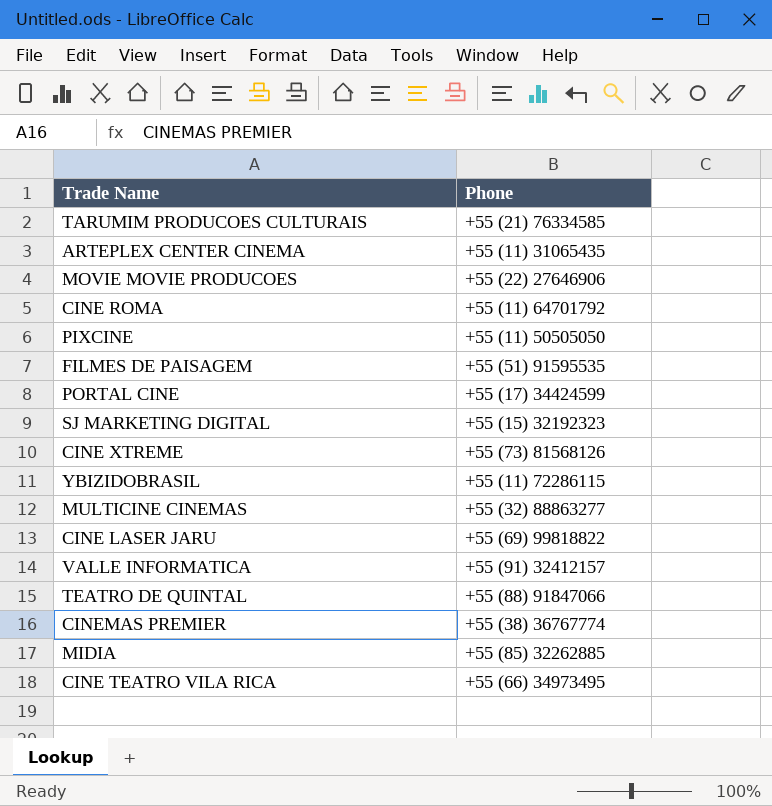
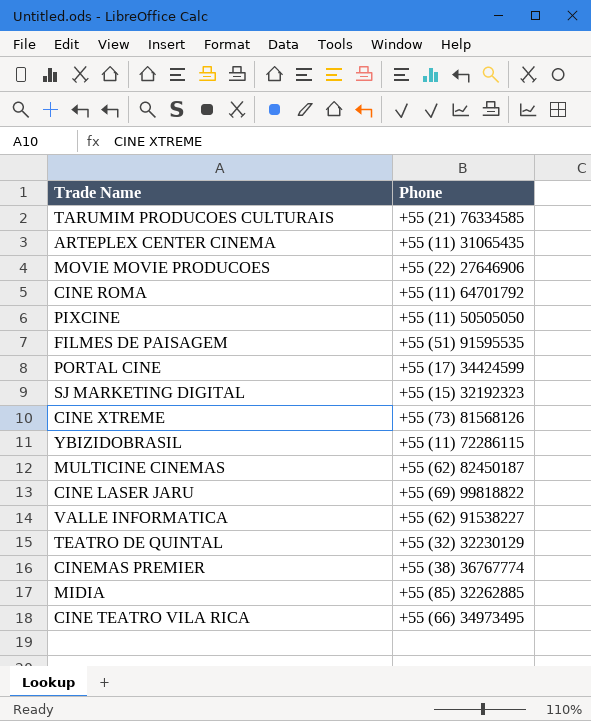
MULTICINE CINEMAS | Phone: +55 (32) 88863277 -> +55 (62) 82450187
VALLE INFORMATICA | Phone: +55 (91) 32412157 -> +55 (62) 91538227
TEATRO DE QUINTAL | Phone: +55 (88) 91847066 -> +55 (32) 32230129

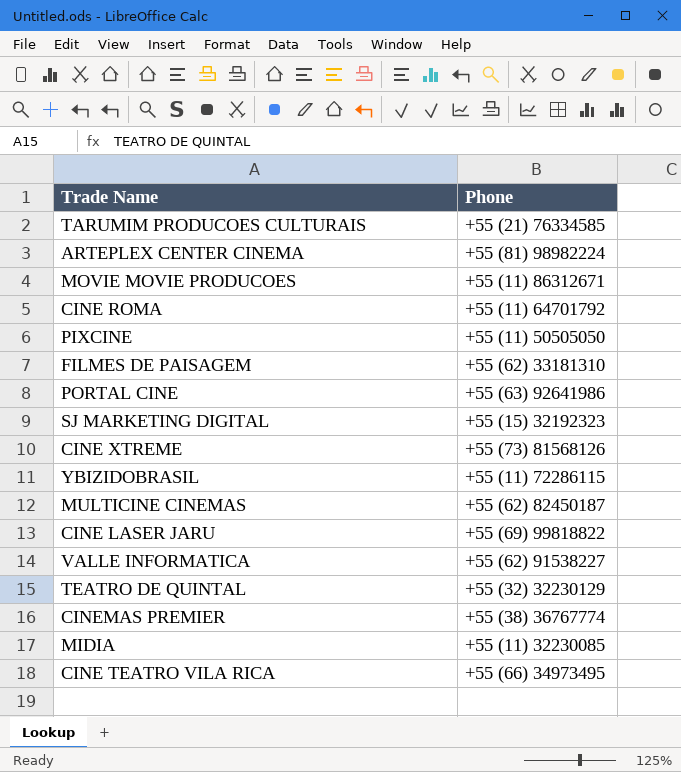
ARTEPLEX CENTER CINEMA | Phone: +55 (11) 31065435 -> +55 (81) 98982224
MOVIE MOVIE PRODUCOES | Phone: +55 (22) 27646906 -> +55 (11) 86312671
FILMES DE PAISAGEM | Phone: +55 (51) 91595535 -> +55 (62) 33181310
PORTAL CINE | Phone: +55 (17) 34424599 -> +55 (63) 92641986
MIDIA | Phone: +55 (85) 32262885 -> +55 (11) 32230085

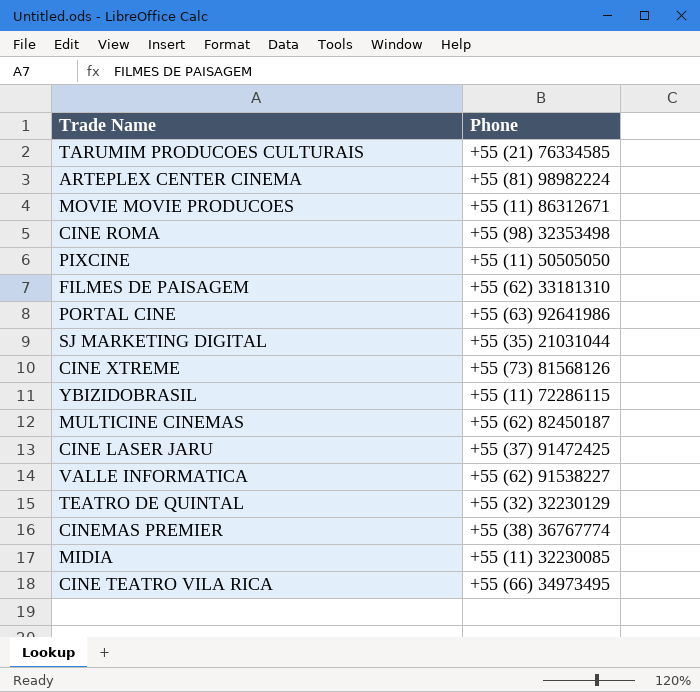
CINE ROMA | Phone: +55 (11) 64701792 -> +55 (98) 32353498
SJ MARKETING DIGITAL | Phone: +55 (15) 32192323 -> +55 (35) 21031044
CINE LASER JARU | Phone: +55 (69) 99818822 -> +55 (37) 91472425

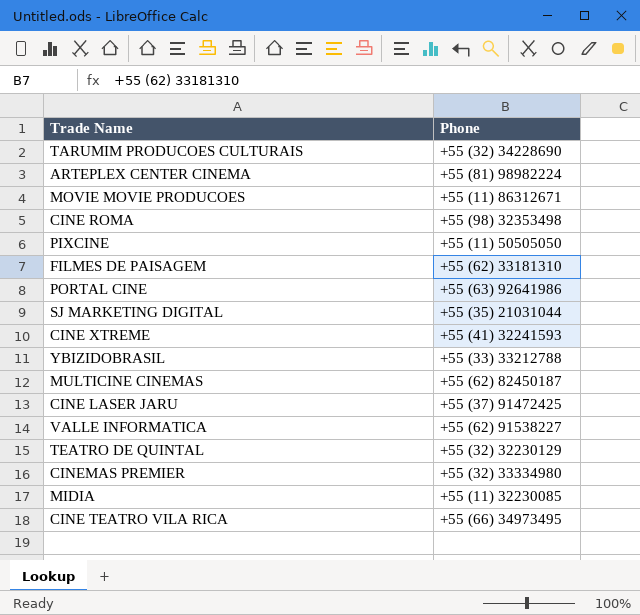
TARUMIM PRODUCOES CULTURAIS | Phone: +55 (21) 76334585 -> +55 (32) 34228690
CINE XTREME | Phone: +55 (73) 81568126 -> +55 (41) 32241593
YBIZIDOBRASIL | Phone: +55 (11) 72286115 -> +55 (33) 33212788
CINEMAS PREMIER | Phone: +55 (38) 36767774 -> +55 (32) 33334980

